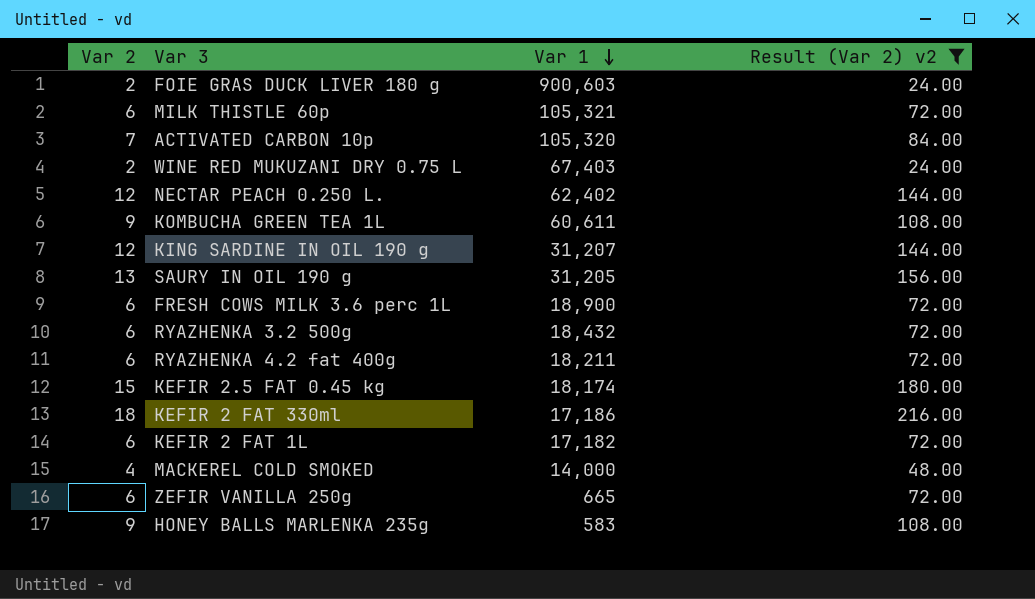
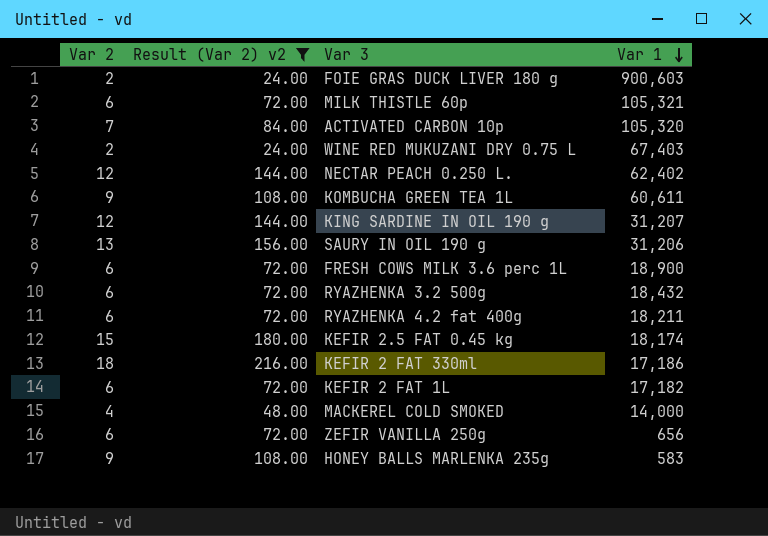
column Result (Var 2) v2 | position: 4 -> 2
SAURY IN OIL 190 g | Var 1: 31,205 -> 31,206
ZEFIR VANILLA 250g | Var 1: 665 -> 656

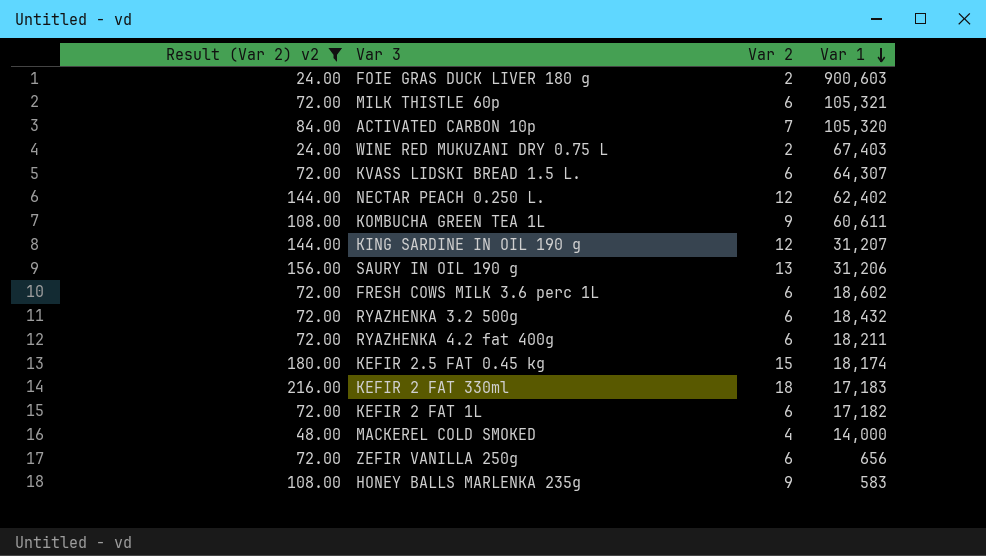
column Var 2 | position: 1 -> 3
row KVASS LIDSKI BREAD 1.5 L.: none -> 72.00 | 6 | 64,307
FRESH COWS MILK 3.6 perc 1L | Var 1: 18,900 -> 18,602
KEFIR 2 FAT 330ml | Var 1: 17,186 -> 17,183

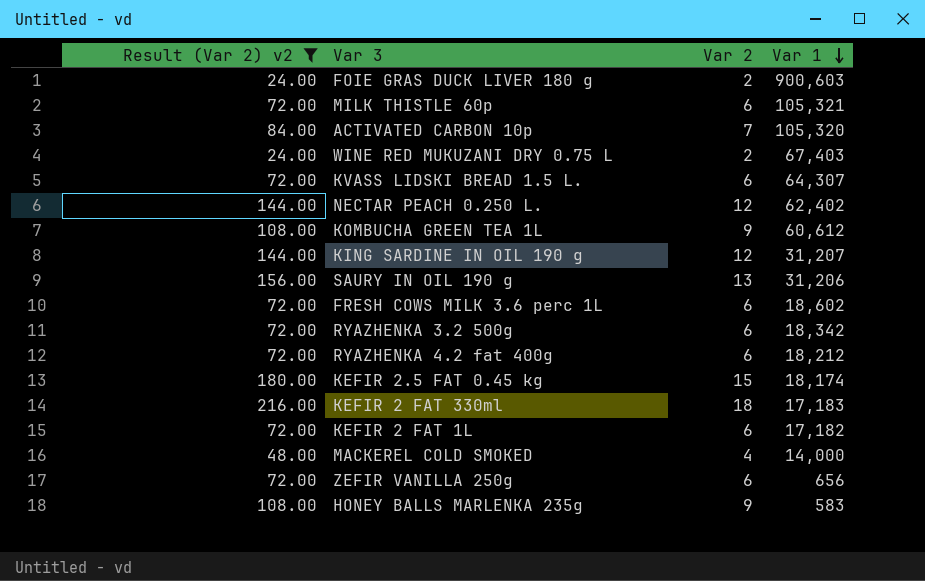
KOMBUCHA GREEN TEA 1L | Var 1: 60,611 -> 60,612
RYAZHENKA 3.2 500g | Var 1: 18,432 -> 18,342
RYAZHENKA 4.2 fat 400g | Var 1: 18,211 -> 18,212

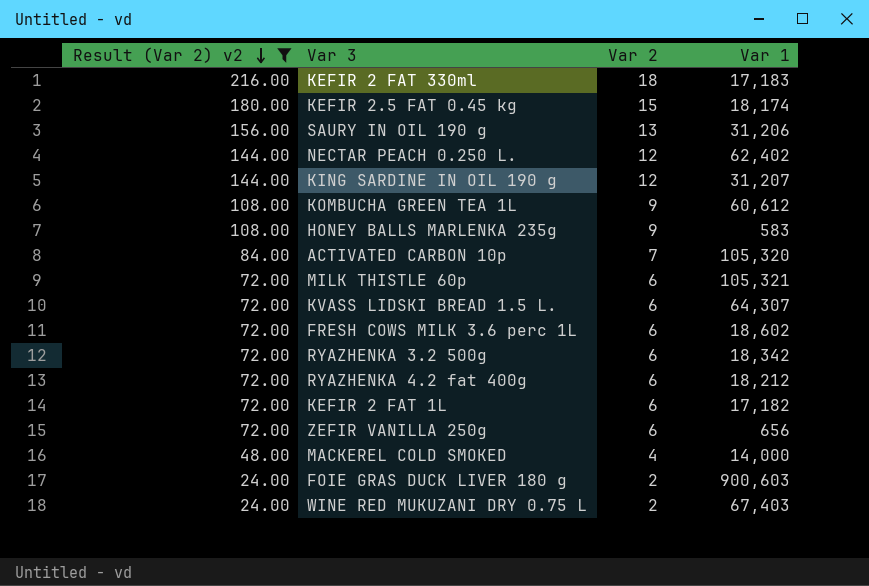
row order: Var 1 descending -> Result (Var 2) v2 descending

